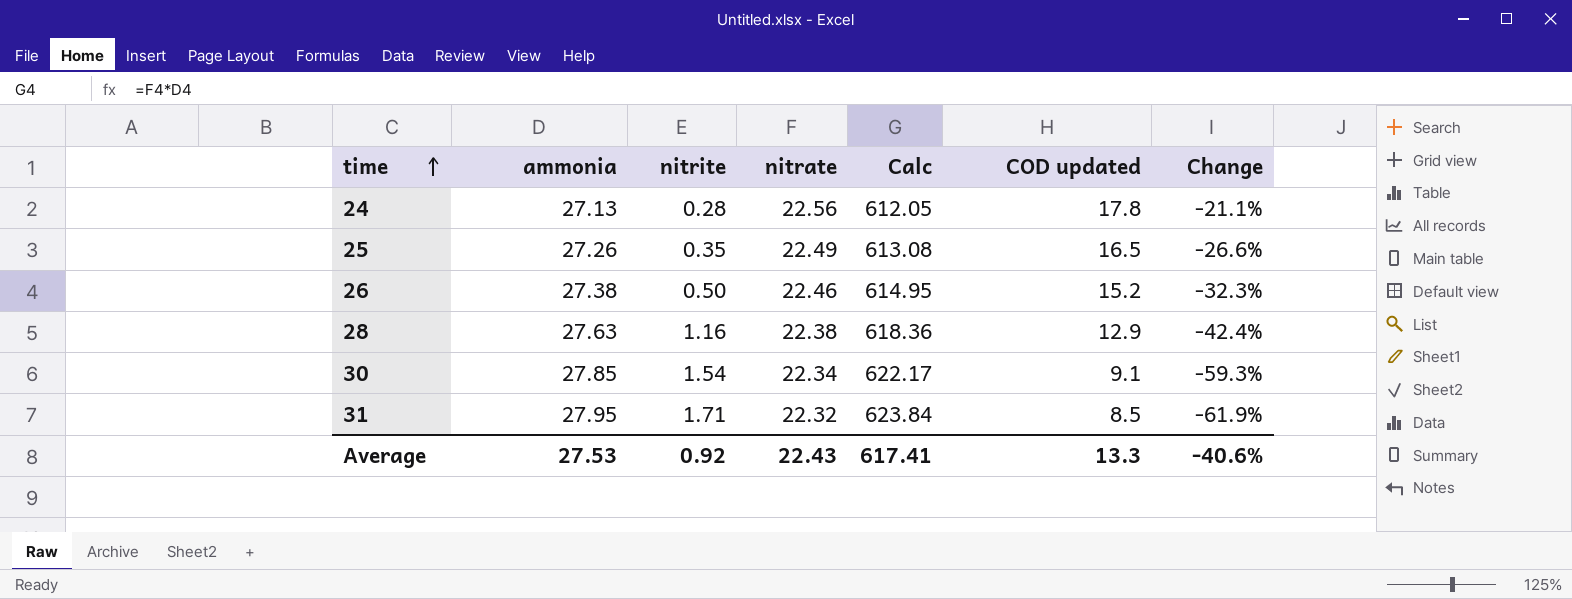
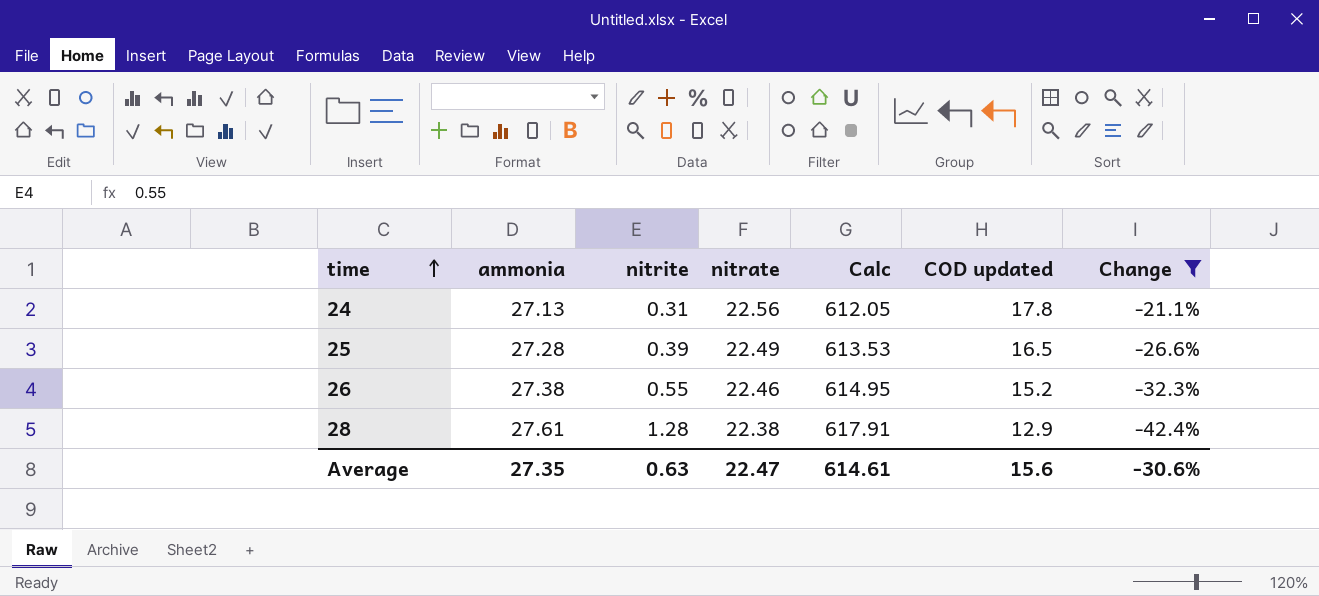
filter: none -> Change >= -42.4%
24 | nitrite: 0.28 -> 0.31
25 | ammonia: 27.26 -> 27.28
25 | nitrite: 0.35 -> 0.39
25 | Calc: 613.08 -> 613.53
26 | nitrite: 0.50 -> 0.55
28 | ammonia: 27.63 -> 27.61
28 | nitrite: 1.16 -> 1.28
28 | Calc: 618.36 -> 617.91
Average | ammonia: 27.53 -> 27.35
Average | nitrite: 0.92 -> 0.63
Average | nitrate: 22.43 -> 22.47
Average | Calc: 617.41 -> 614.61
Average | COD updated: 13.3 -> 15.6
Average | Change: -40.6% -> -30.6%

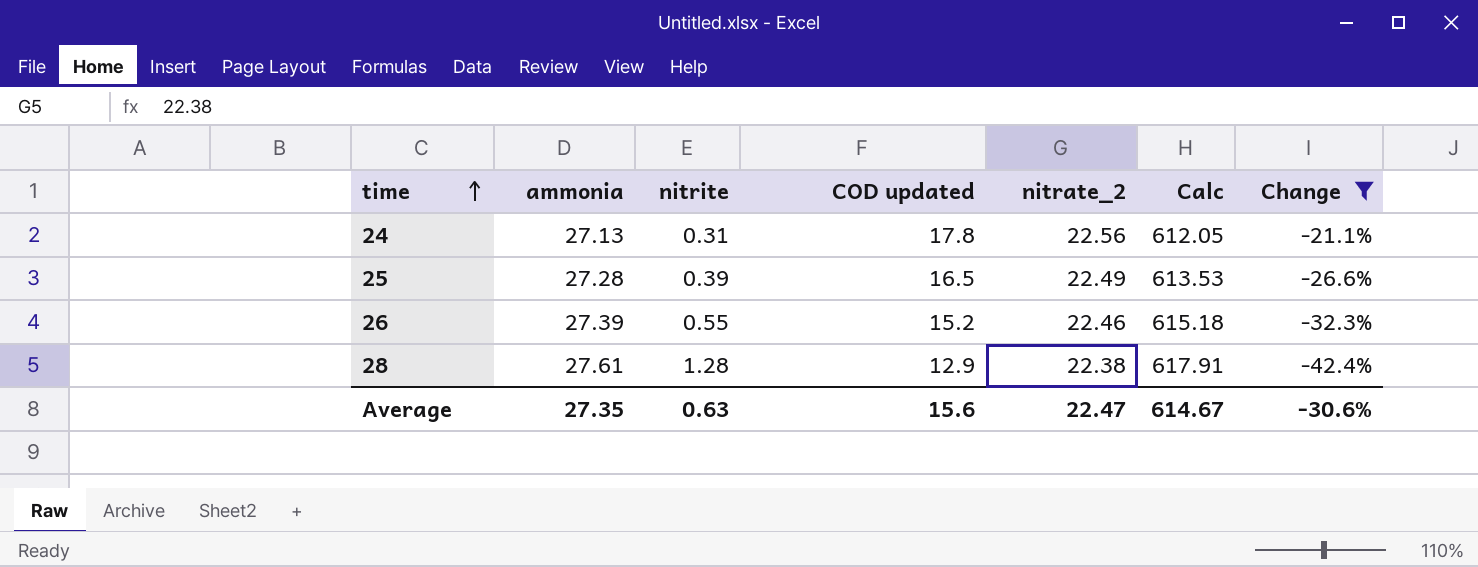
column COD updated | position: 6 -> 4
column name: nitrate -> nitrate_2
26 | ammonia: 27.38 -> 27.39
26 | Calc: 614.95 -> 615.18
Average | Calc: 614.61 -> 614.67

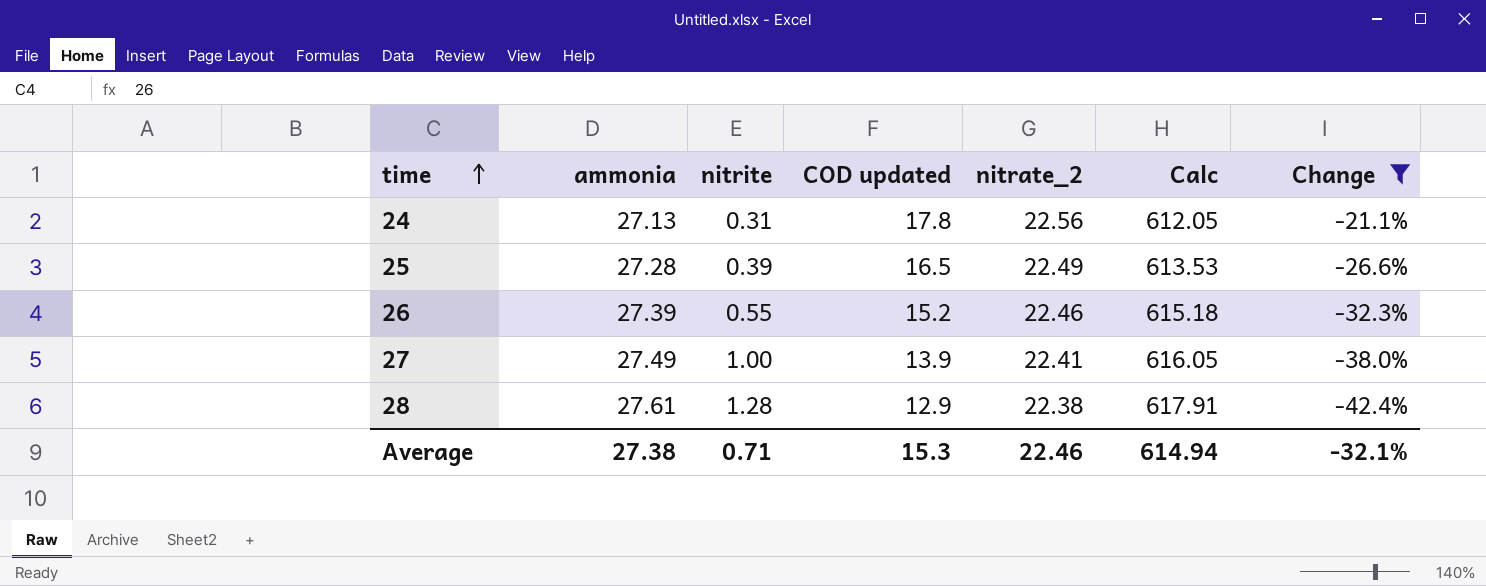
row 27: none -> 27.49 | 1.00 | 13.9 | 22.41 | 616.05 | -38.0%
Average | ammonia: 27.35 -> 27.38
Average | nitrite: 0.63 -> 0.71
Average | COD updated: 15.6 -> 15.3
Average | nitrate_2: 22.47 -> 22.46
Average | Calc: 614.67 -> 614.94
Average | Change: -30.6% -> -32.1%

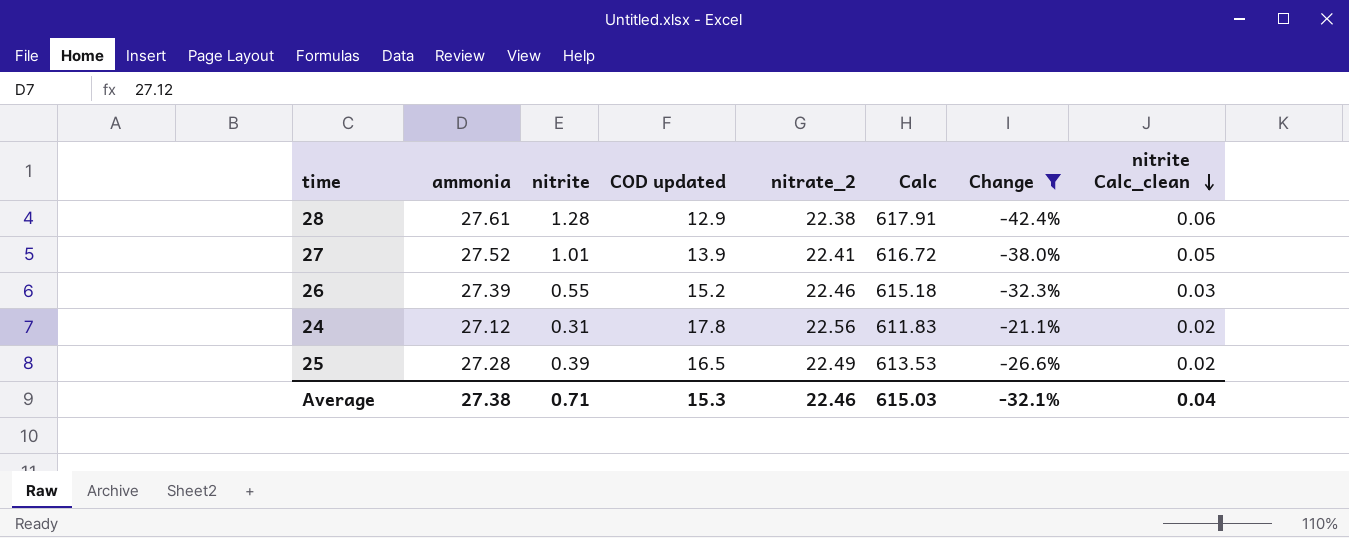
row order: time ascending -> nitrite Calc_clean descending
column nitrite Calc_clean | formula: none -> [nitrite] * 0.05
27 | ammonia: 27.49 -> 27.52
27 | nitrite: 1.00 -> 1.01
27 | Calc: 616.05 -> 616.72
24 | ammonia: 27.13 -> 27.12
24 | Calc: 612.05 -> 611.83
Average | Calc: 614.94 -> 615.03

